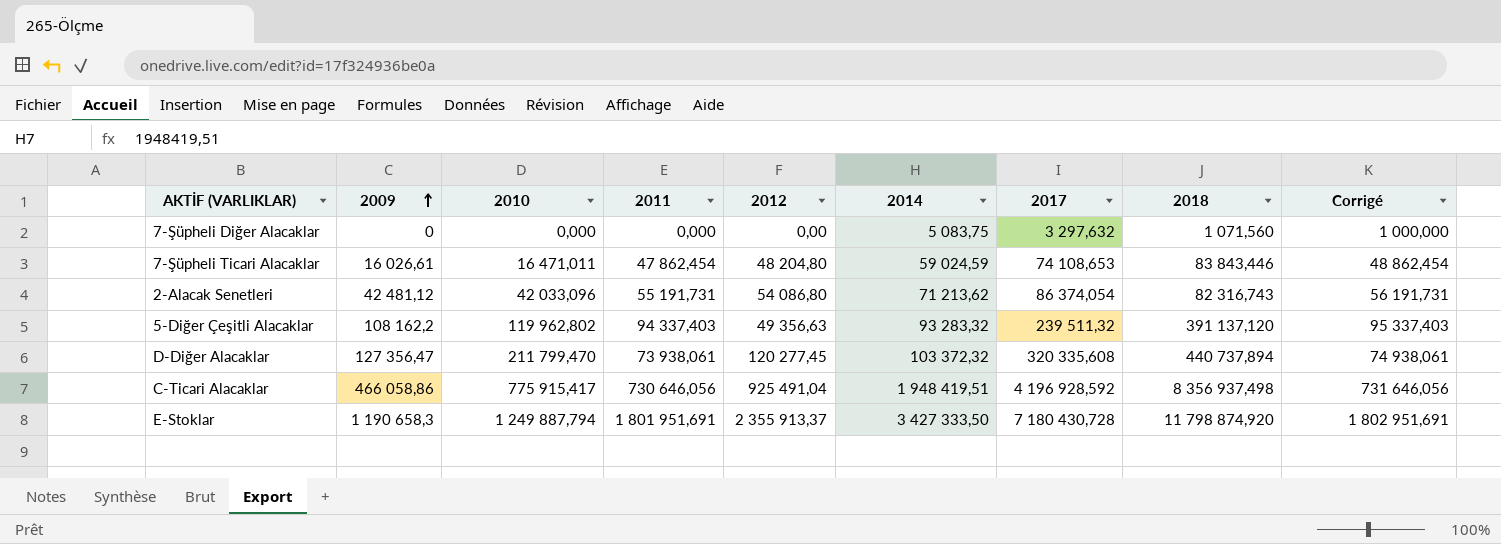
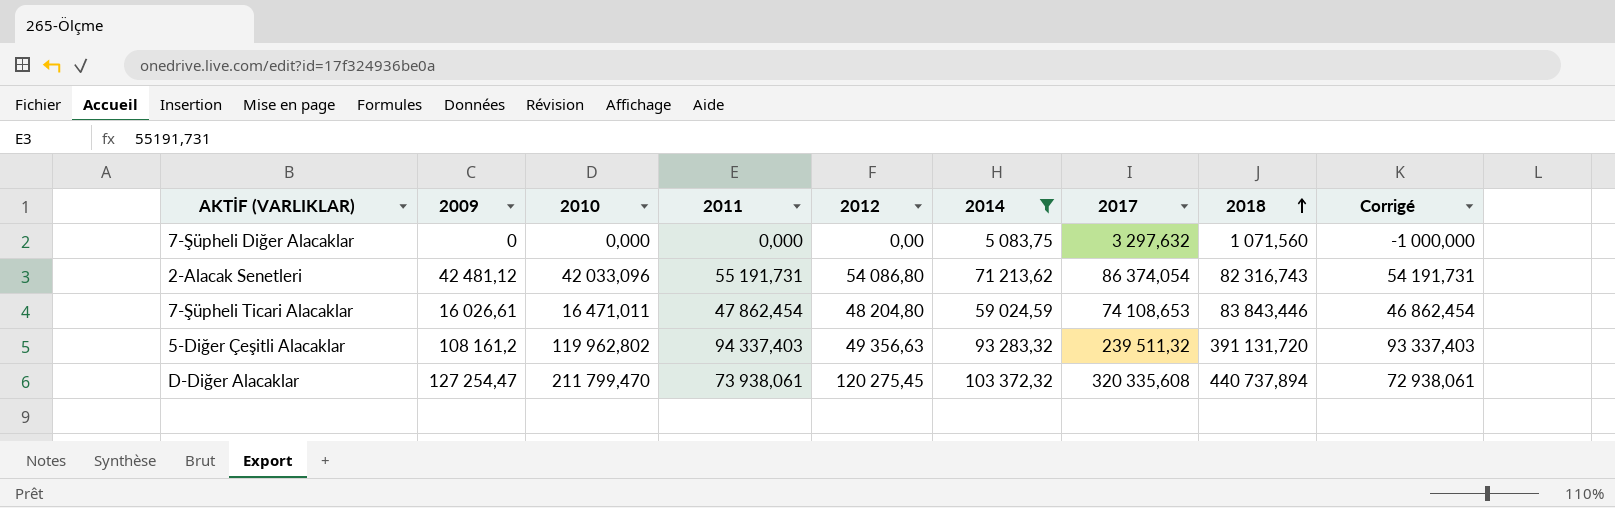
filter: none -> 2014 <= 103 372,32
row order: 2009 ascending -> 2018 ascending
column Corrigé | formula: [2011] + 1000 -> [2011] - 1000
5-Diğer Çeşitli Alacaklar | 2009: 108 162,2 -> 108 161,2
5-Diğer Çeşitli Alacaklar | 2018: 391 137,120 -> 391 131,720
D-Diğer Alacaklar | 2009: 127 356,47 -> 127 254,47
D-Diğer Alacaklar | 2012: 120 277,45 -> 120 275,45

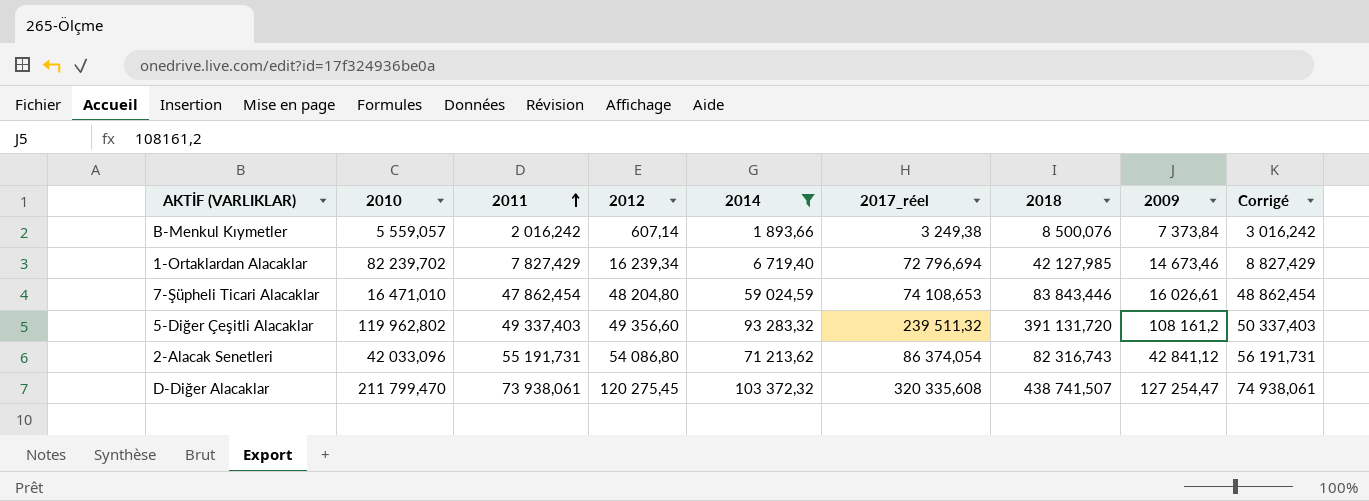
row order: 2018 ascending -> 2011 ascending
column name: 2017 -> 2017_réel
column 2009 | position: 2 -> 8
column Corrigé | formula: [2011] - 1000 -> [2011] + 1000
row 7-Şüpheli Diğer Alacaklar: 0 | 0,000 | 0,000 | 0,00 | 5 083,75 | 3 297,632 | 1 071,560 | -1 000,000 -> none
row B-Menkul Kıymetler: none -> 5 559,057 | 2 016,242 | 607,14 | 1 893,66 | 3 249,38 | 8 500,076 | 7 373,84 | 3 016,242
row 1-Ortaklardan Alacaklar: none -> 82 239,702 | 7 827,429 | 16 239,34 | 6 719,40 | 72 796,694 | 42 127,985 | 14 673,46 | 8 827,429
7-Şüpheli Ticari Alacaklar | 2010: 16 471,011 -> 16 471,010
5-Diğer Çeşitli Alacaklar | 2011: 94 337,403 -> 49 337,403
5-Diğer Çeşitli Alacaklar | 2012: 49 356,63 -> 49 356,60
2-Alacak Senetleri | 2009: 42 481,12 -> 42 841,12
D-Diğer Alacaklar | 2018: 440 737,894 -> 438 741,507

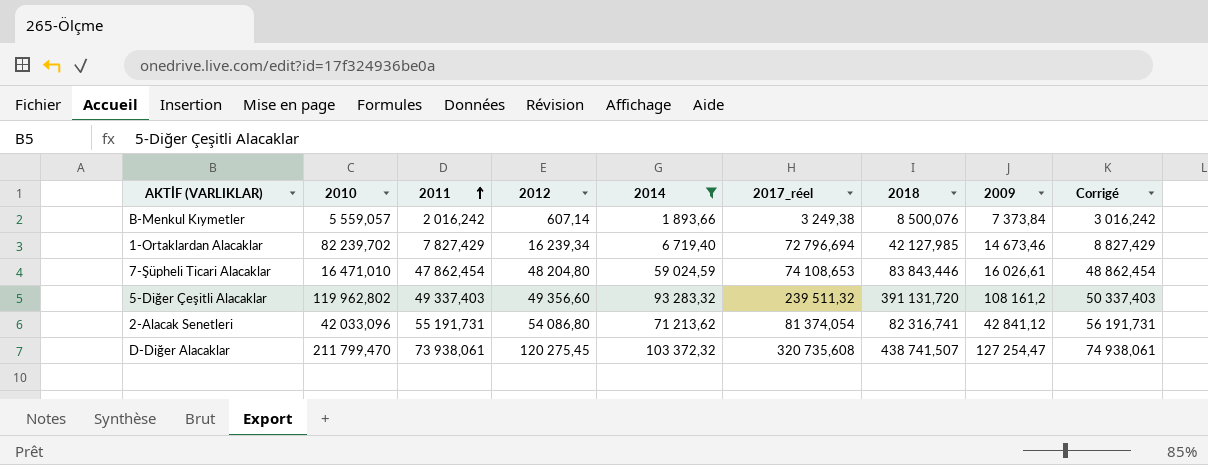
2-Alacak Senetleri | 2017_réel: 86 374,054 -> 81 374,054
2-Alacak Senetleri | 2018: 82 316,743 -> 82 316,741
D-Diğer Alacaklar | 2017_réel: 320 335,608 -> 320 735,608

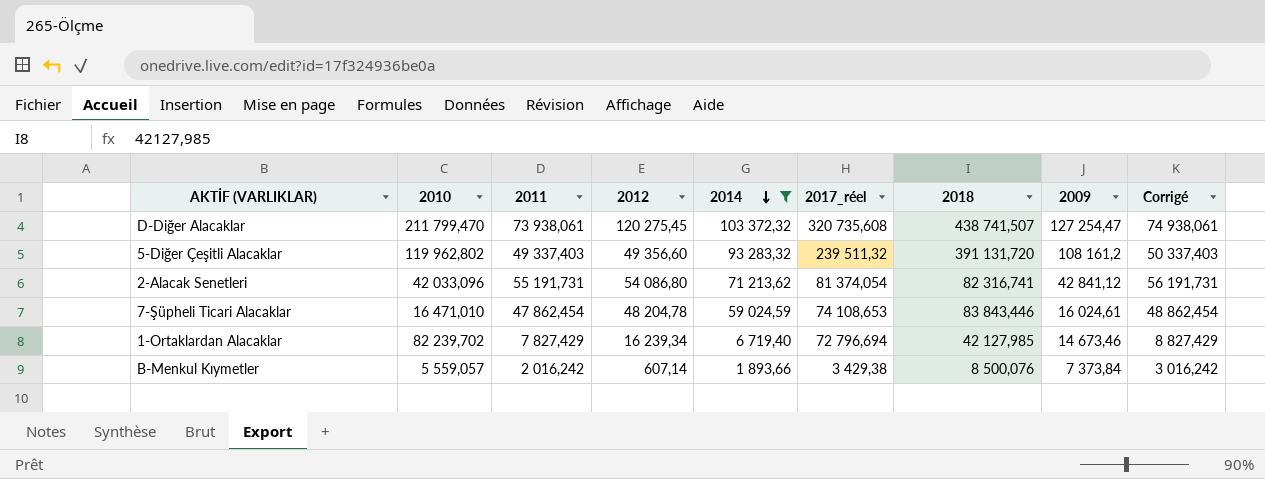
row order: 2011 ascending -> 2014 descending
7-Şüpheli Ticari Alacaklar | 2012: 48 204,80 -> 48 204,78
7-Şüpheli Ticari Alacaklar | 2009: 16 026,61 -> 16 024,61
B-Menkul Kıymetler | 2017_réel: 3 249,38 -> 3 429,38

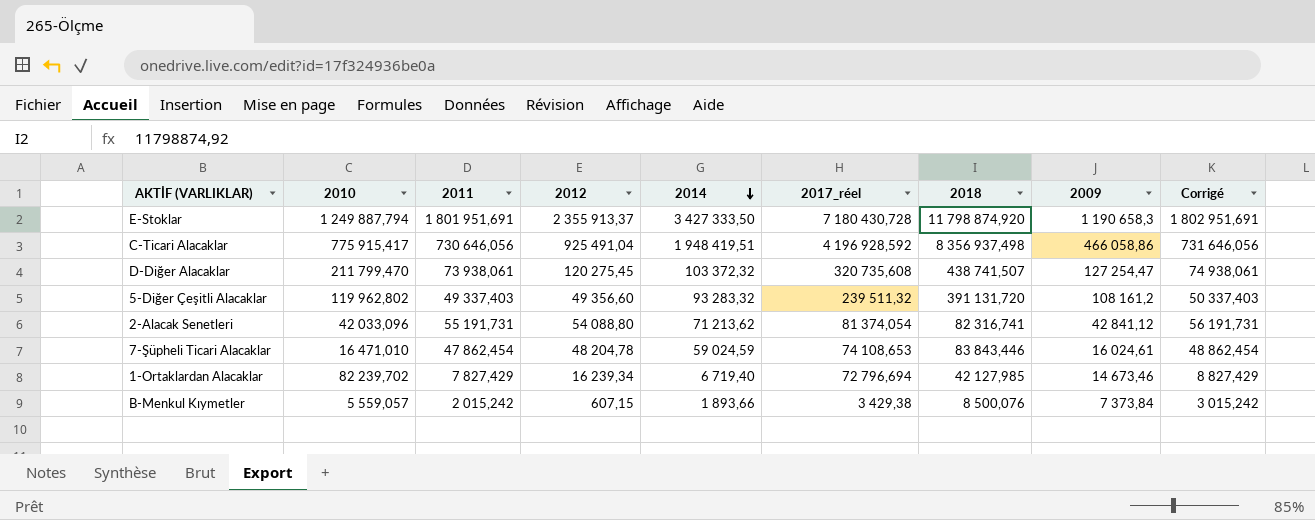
filter: 2014 <= 103 372,32 -> none
2-Alacak Senetleri | 2012: 54 086,80 -> 54 088,80
B-Menkul Kıymetler | 2011: 2 016,242 -> 2 015,242
B-Menkul Kıymetler | 2012: 607,14 -> 607,15
B-Menkul Kıymetler | Corrigé: 3 016,242 -> 3 015,242

